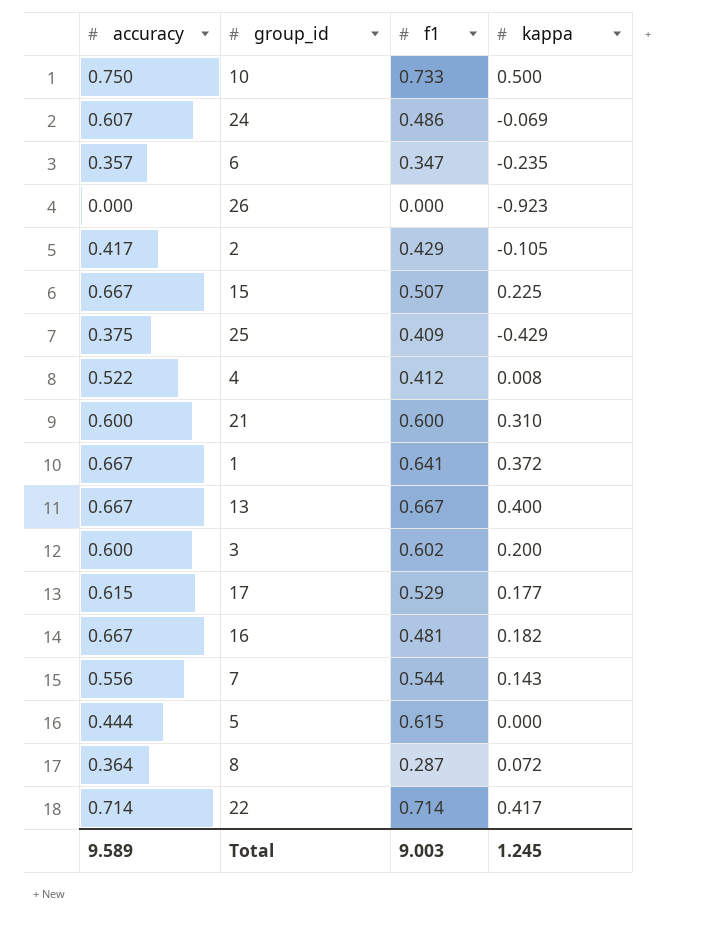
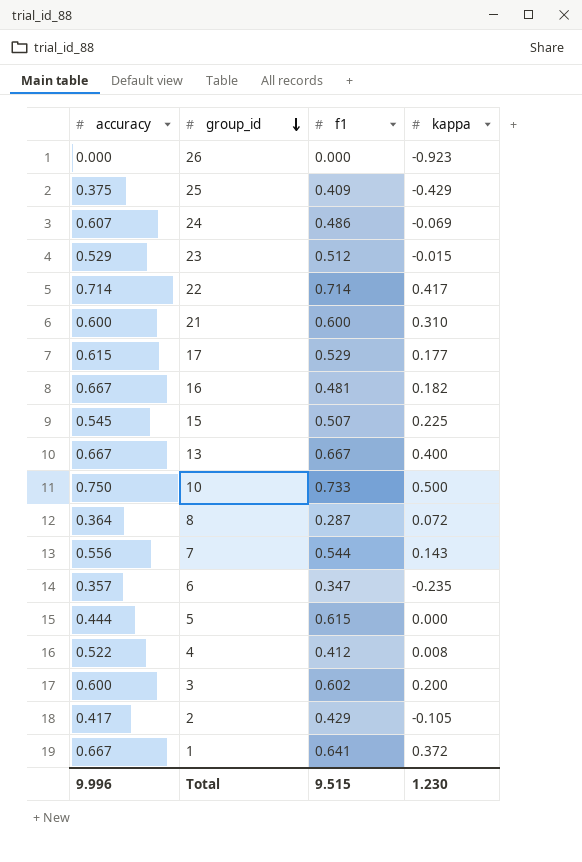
row order: none -> group_id descending
row 23: none -> 0.529 | 0.512 | -0.015
15 | accuracy: 0.667 -> 0.545
Total | accuracy: 9.589 -> 9.996
Total | f1: 9.003 -> 9.515
Total | kappa: 1.245 -> 1.230

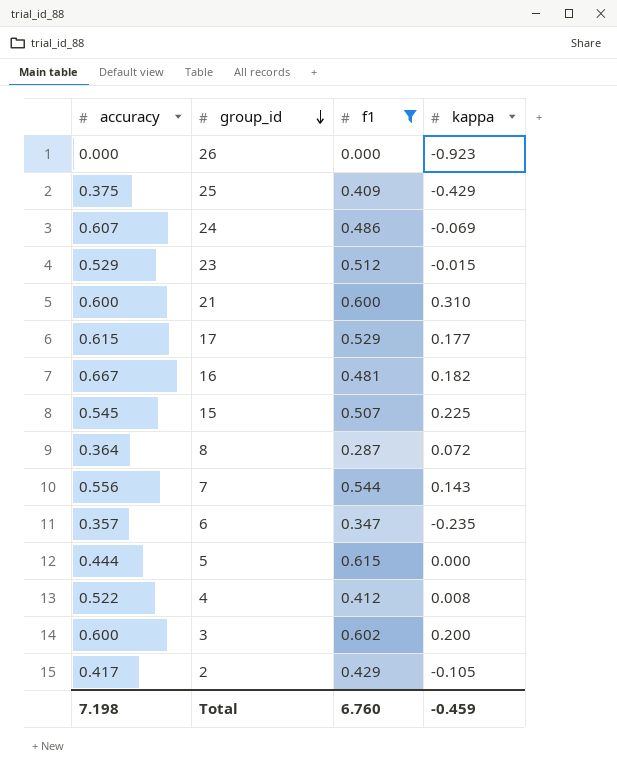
filter: none -> f1 <= 0.615
Total | accuracy: 9.996 -> 7.198
Total | f1: 9.515 -> 6.760
Total | kappa: 1.230 -> -0.459

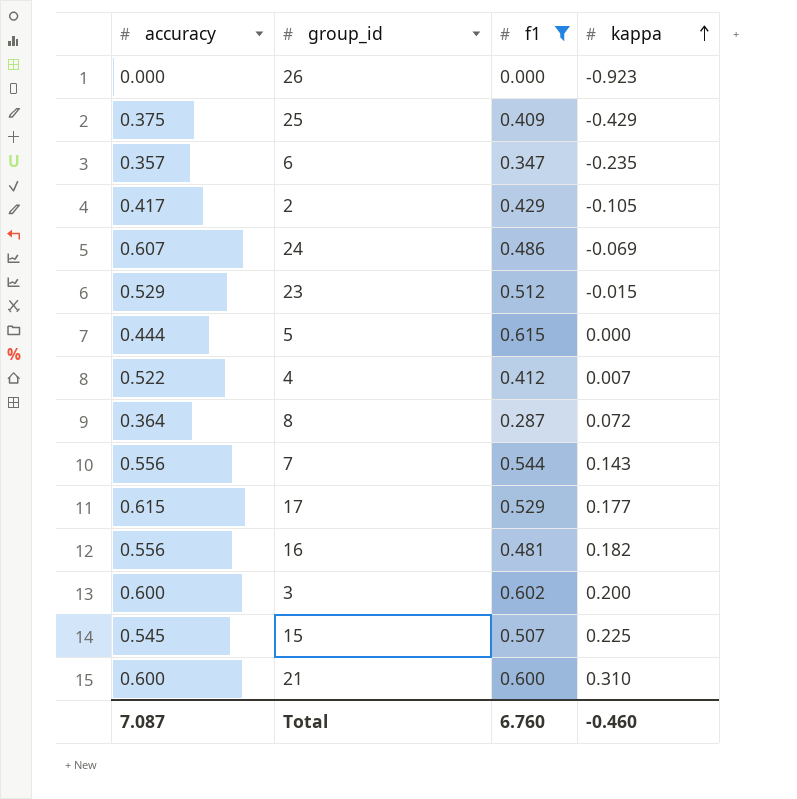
row order: group_id descending -> kappa ascending
4 | kappa: 0.008 -> 0.007
16 | accuracy: 0.667 -> 0.556
Total | accuracy: 7.198 -> 7.087
Total | kappa: -0.459 -> -0.460

